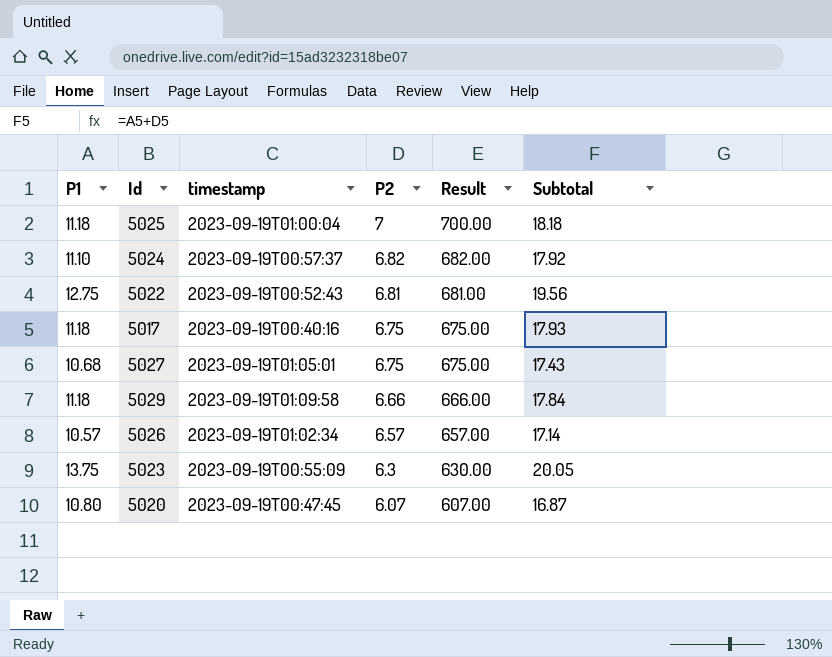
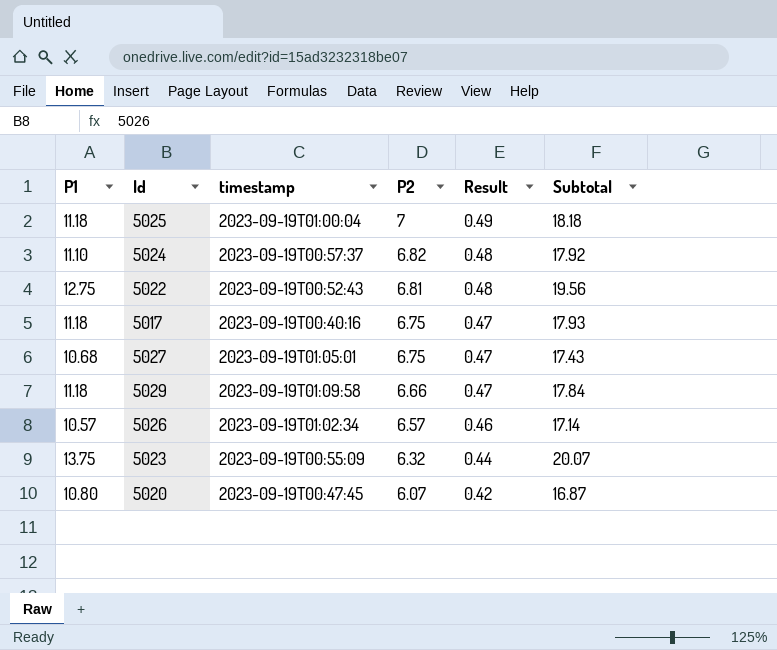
column Result | formula: [P2] * 100 -> [P2] * 0.07
5023 | P2: 6.3 -> 6.32
5023 | Subtotal: 20.05 -> 20.07

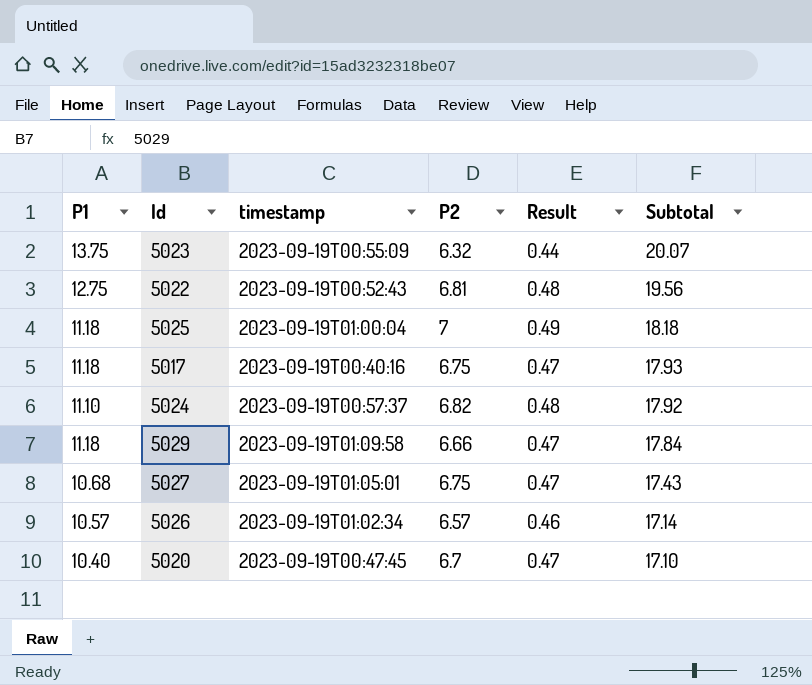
row order: P2 descending -> Subtotal descending
5020 | P1: 10.80 -> 10.40
5020 | P2: 6.07 -> 6.7
5020 | Result: 0.42 -> 0.47
5020 | Subtotal: 16.87 -> 17.10

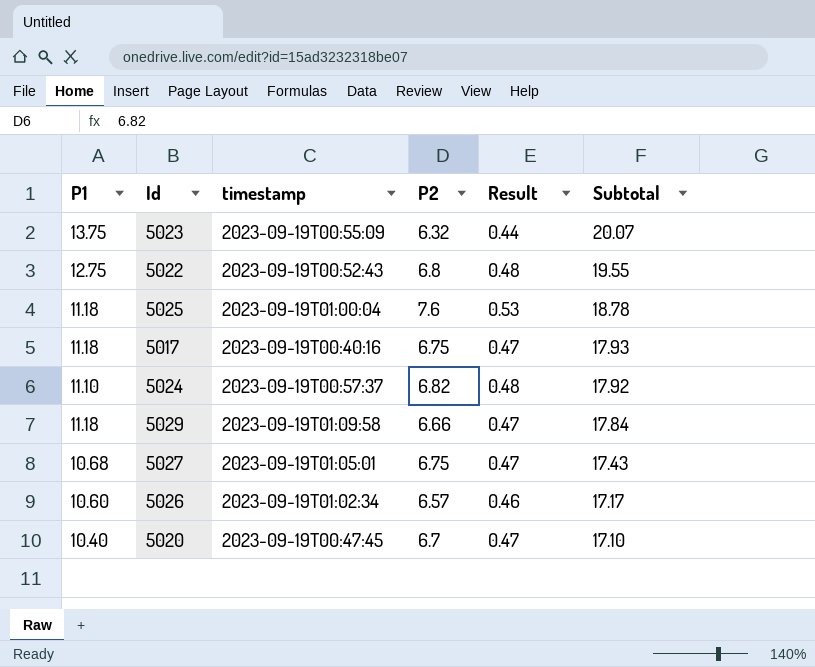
5022 | P2: 6.81 -> 6.8
5022 | Subtotal: 19.56 -> 19.55
5025 | P2: 7 -> 7.6
5025 | Result: 0.49 -> 0.53
5025 | Subtotal: 18.18 -> 18.78
5026 | P1: 10.57 -> 10.60
5026 | Subtotal: 17.14 -> 17.17

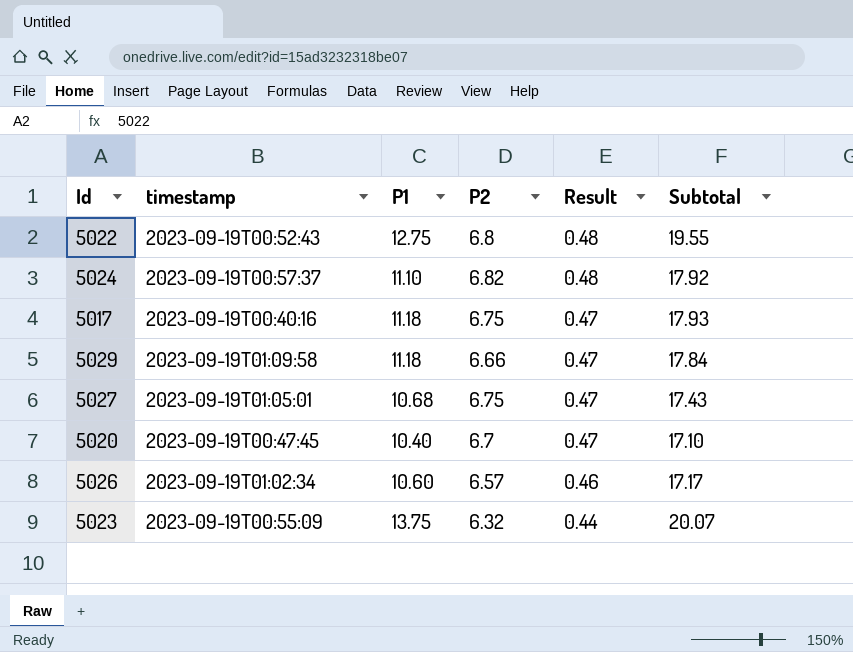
row order: Subtotal descending -> Result descending
column P1 | position: 1 -> 3
row 5025: 11.18 | 2023-09-19T01:00:04 | 7.6 | 0.53 | 18.78 -> none

